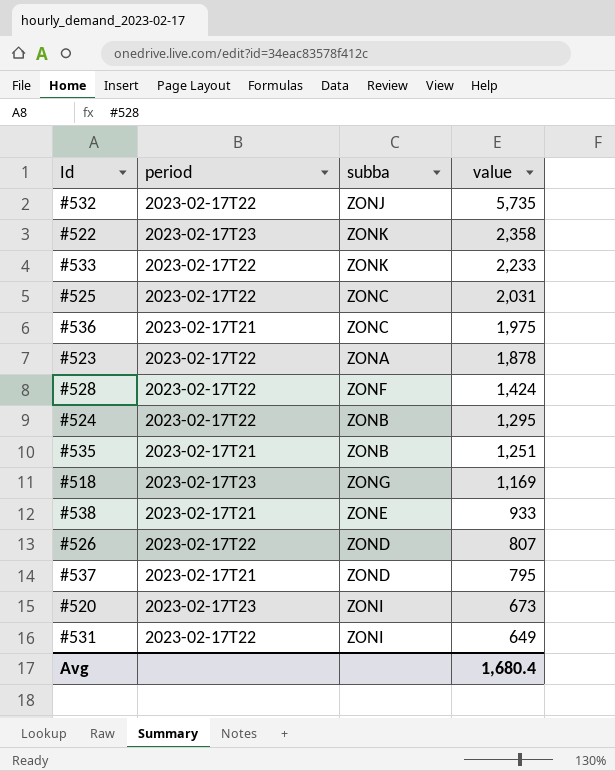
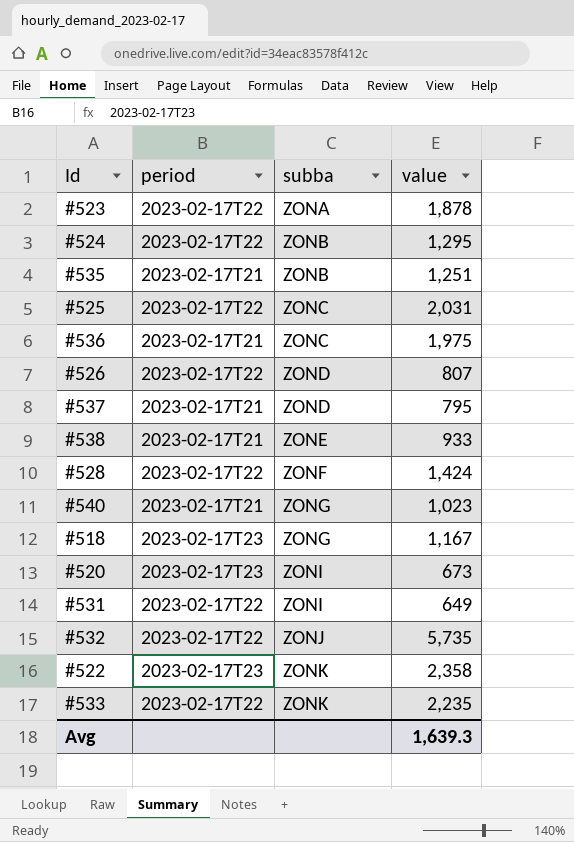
row order: value descending -> subba ascending
row #540: none -> 2023-02-17T21 | ZONG | 1,023
#518 | value: 1,169 -> 1,167
#533 | value: 2,233 -> 2,235
Avg | value: 1,680.4 -> 1,639.3

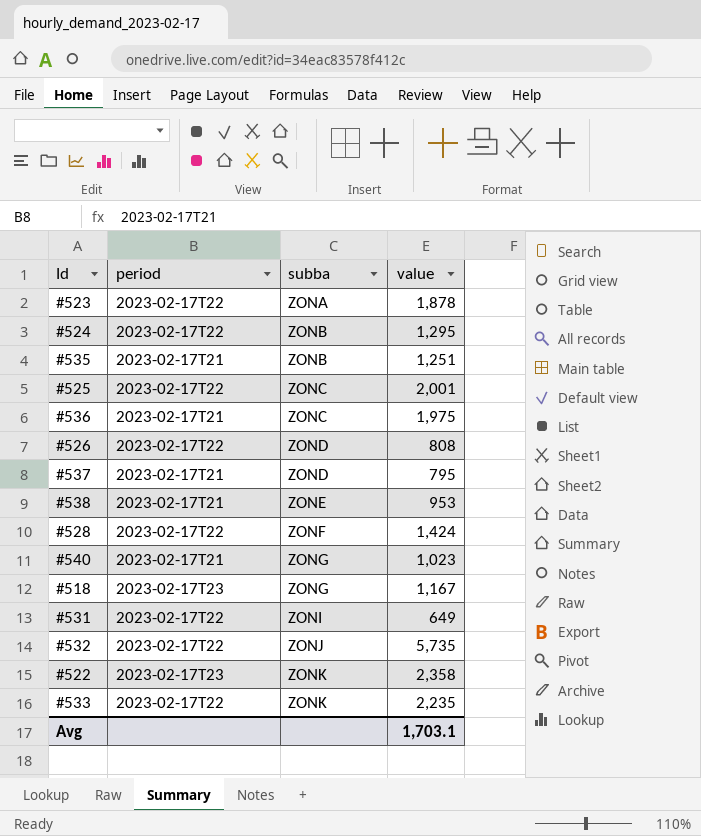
row #520: 2023-02-17T23 | ZONI | 673 -> none
#525 | value: 2,031 -> 2,001
#526 | value: 807 -> 808
#538 | value: 933 -> 953
Avg | value: 1,639.3 -> 1,703.1

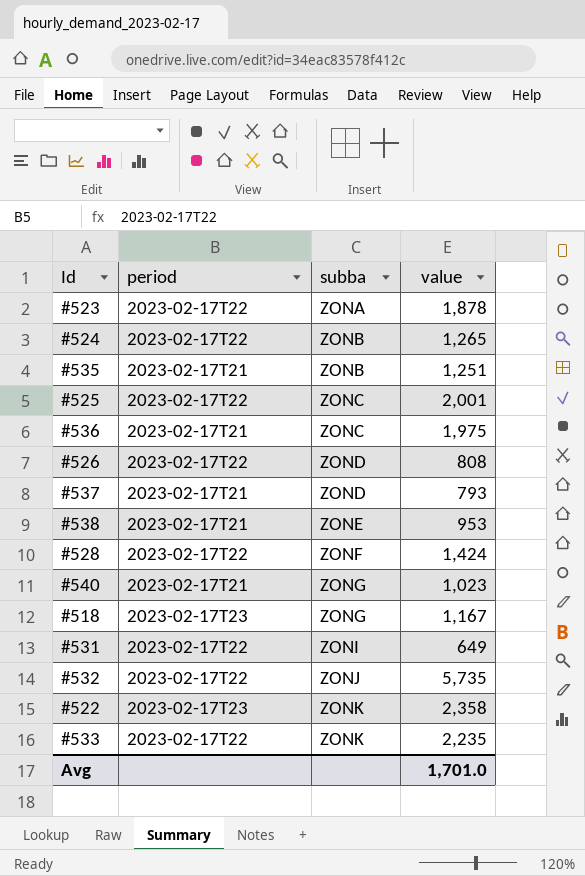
#524 | value: 1,295 -> 1,265
#537 | value: 795 -> 793
Avg | value: 1,703.1 -> 1,701.0

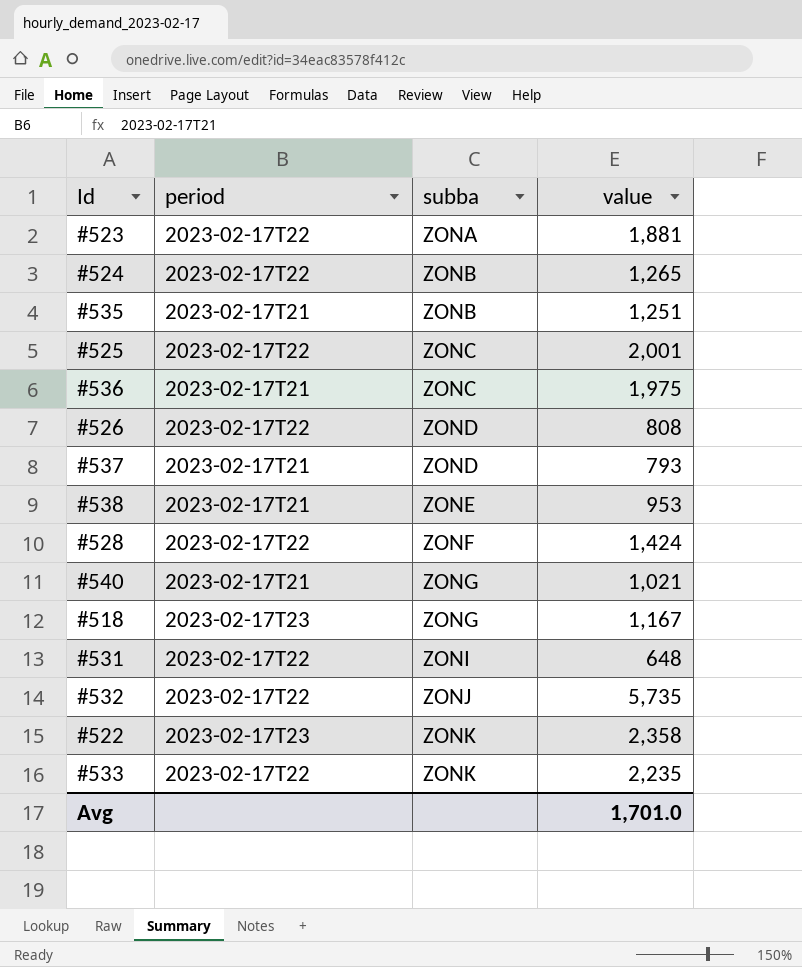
#523 | value: 1,878 -> 1,881
#540 | value: 1,023 -> 1,021
#531 | value: 649 -> 648

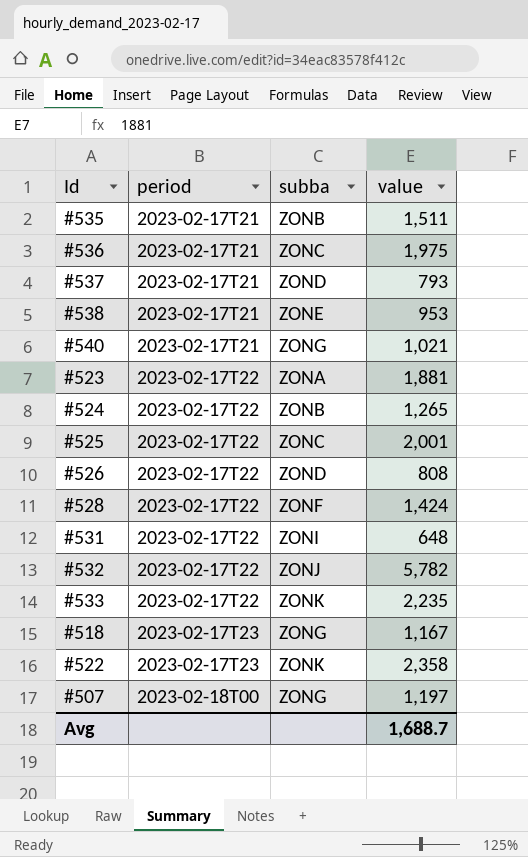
row order: subba ascending -> period ascending
#535 | value: 1,251 -> 1,511
#532 | value: 5,735 -> 5,782
row #507: none -> 2023-02-18T00 | ZONG | 1,197
Avg | value: 1,701.0 -> 1,688.7

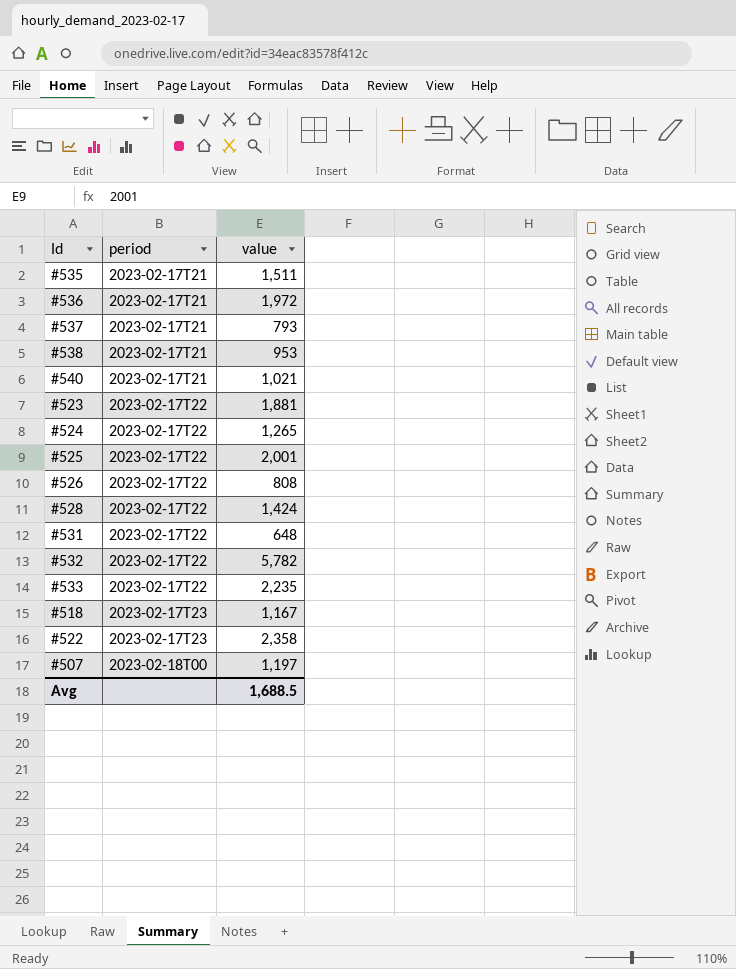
column subba | position: 3 -> none
#536 | value: 1,975 -> 1,972
Avg | value: 1,688.7 -> 1,688.5

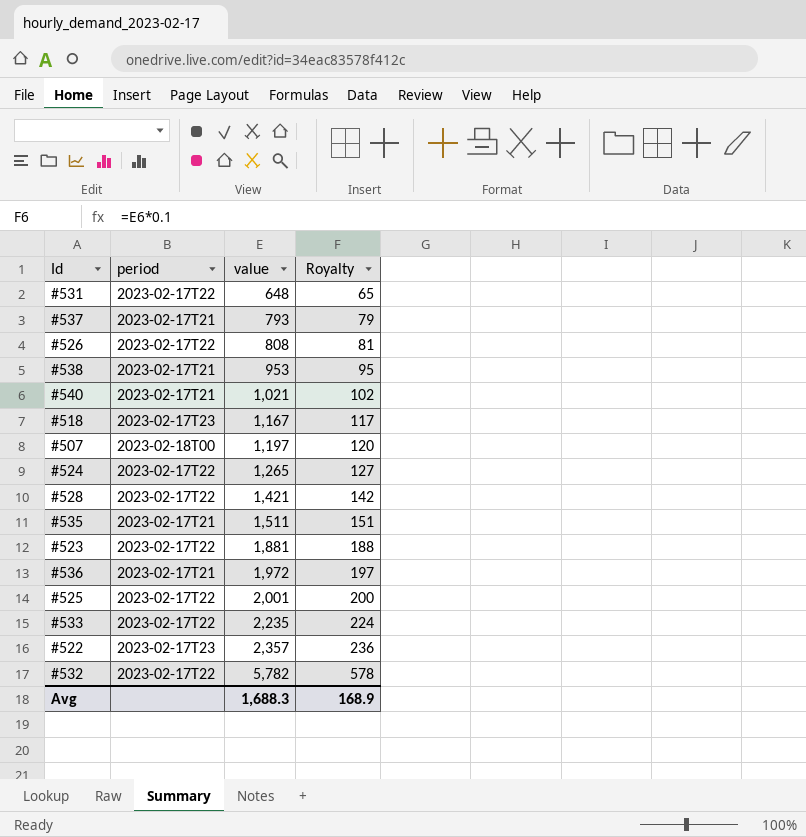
row order: period ascending -> value ascending
column Royalty | formula: none -> [value] * 0.1
#528 | value: 1,424 -> 1,421
#522 | value: 2,358 -> 2,357
Avg | value: 1,688.5 -> 1,688.3

